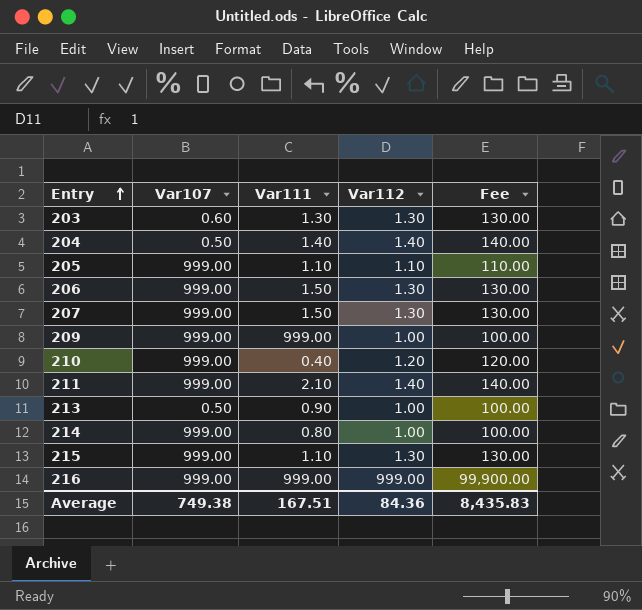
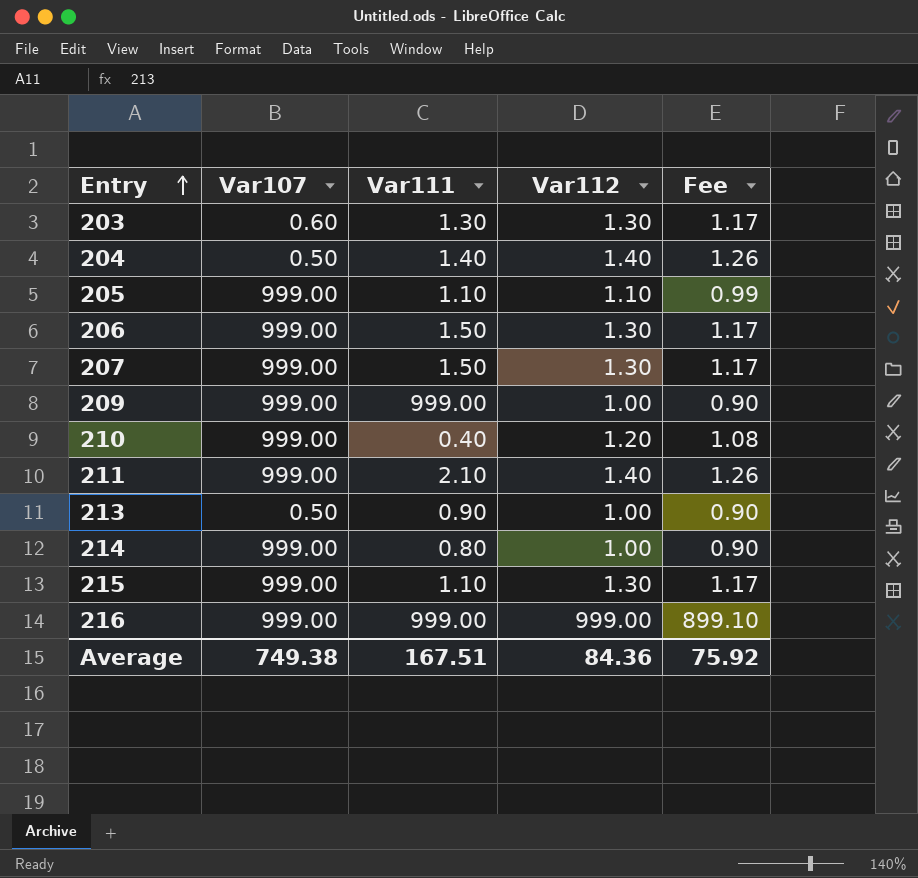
column Fee | formula: [Var112] * 100 -> [Var112] * 0.9
Average | Fee: 8,435.83 -> 75.92

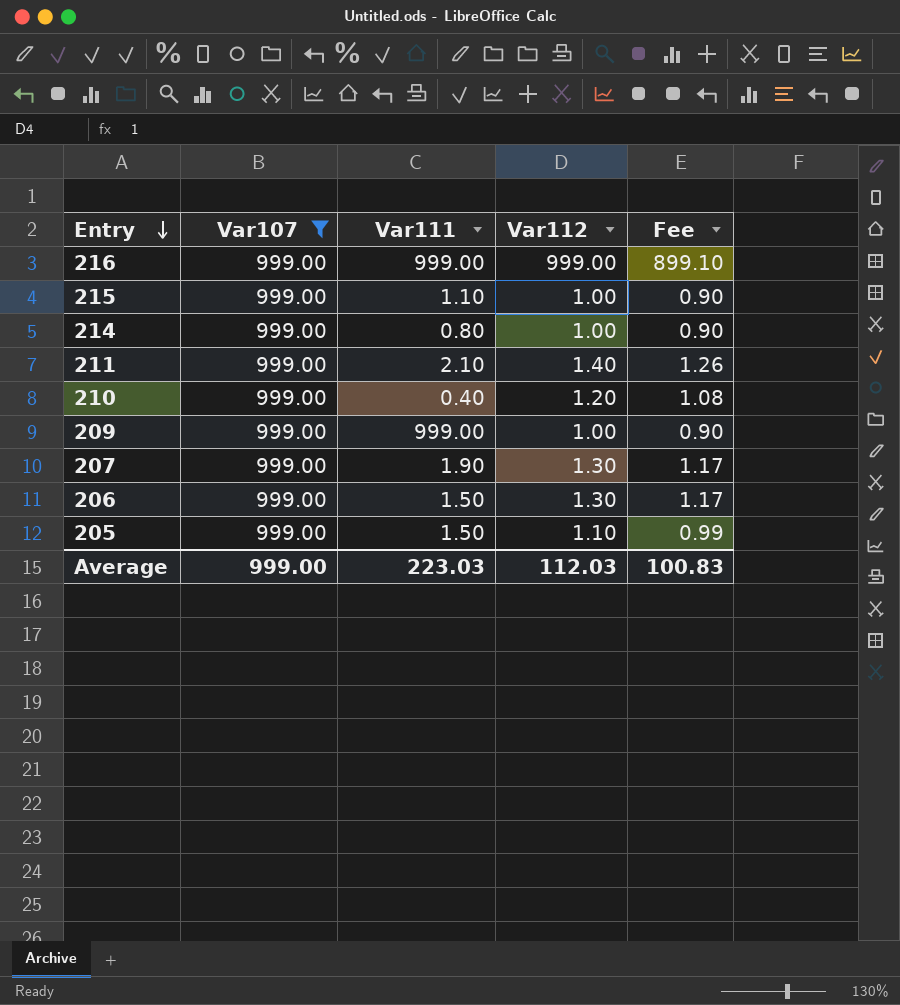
filter: none -> Var107 = 999.00
row order: Entry ascending -> Entry descending
215 | Var112: 1.30 -> 1.00
215 | Fee: 1.17 -> 0.90
207 | Var111: 1.50 -> 1.90
205 | Var111: 1.10 -> 1.50
Average | Var107: 749.38 -> 999.00
Average | Var111: 167.51 -> 223.03
Average | Var112: 84.36 -> 112.03
Average | Fee: 75.92 -> 100.83

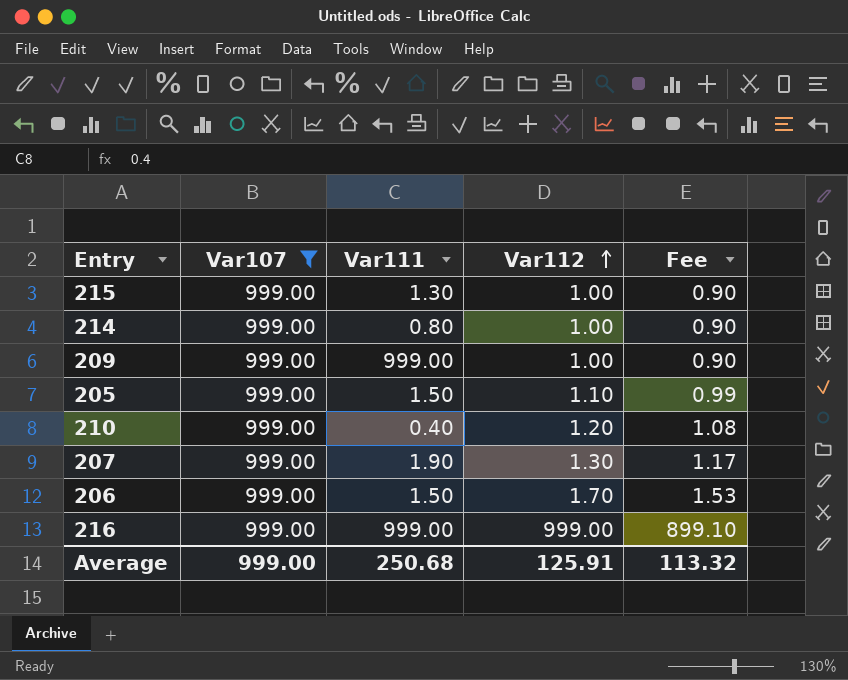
row order: Entry descending -> Var112 ascending
row 211: 999.00 | 2.10 | 1.40 | 1.26 -> none
215 | Var111: 1.10 -> 1.30
206 | Var112: 1.30 -> 1.70
206 | Fee: 1.17 -> 1.53
Average | Var111: 223.03 -> 250.68
Average | Var112: 112.03 -> 125.91
Average | Fee: 100.83 -> 113.32

